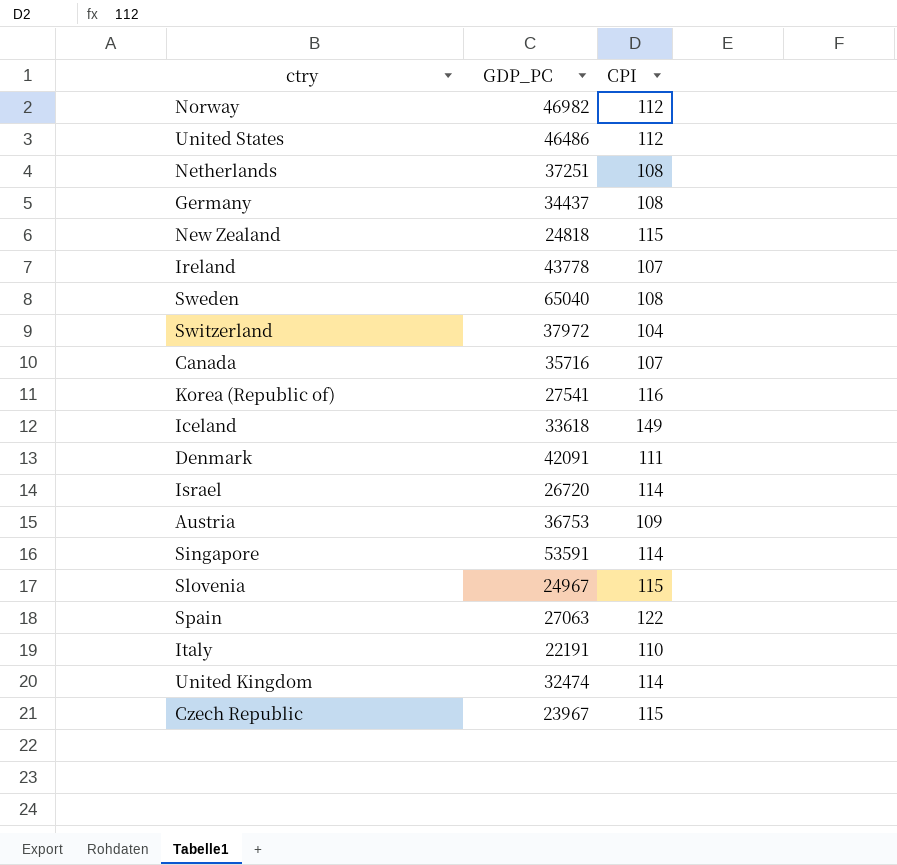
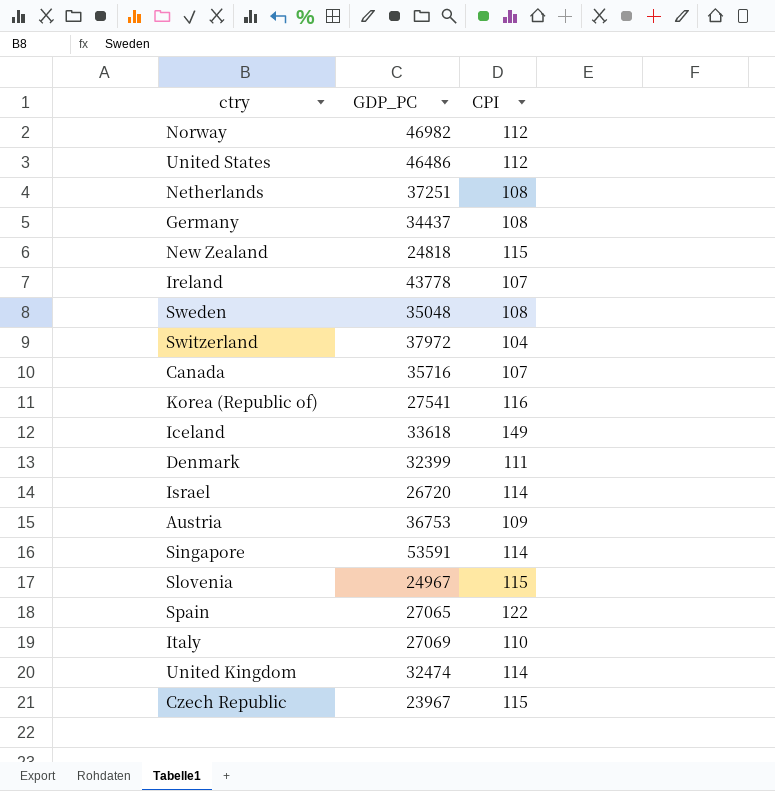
Sweden | GDP_PC: 65040 -> 35048
Denmark | GDP_PC: 42091 -> 32399
Spain | GDP_PC: 27063 -> 27065
Italy | GDP_PC: 22191 -> 27069

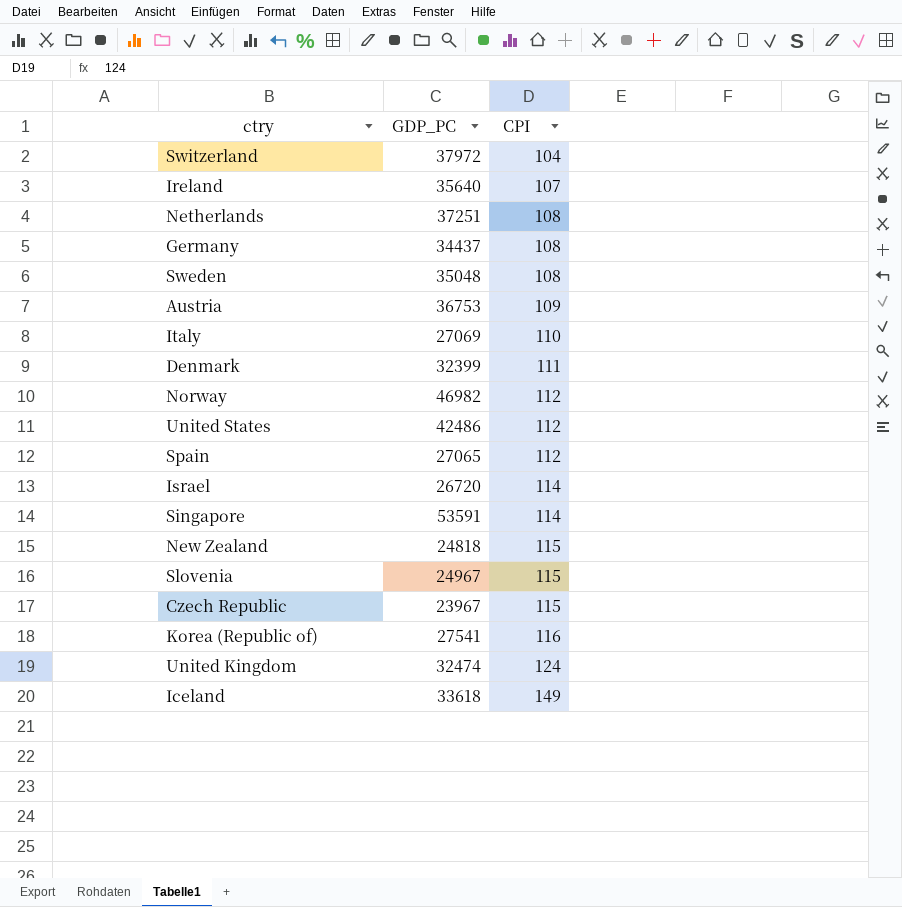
row order: none -> CPI ascending
row Canada: 35716 | 107 -> none
Ireland | GDP_PC: 43778 -> 35640
United States | GDP_PC: 46486 -> 42486
Spain | CPI: 122 -> 112
United Kingdom | CPI: 114 -> 124

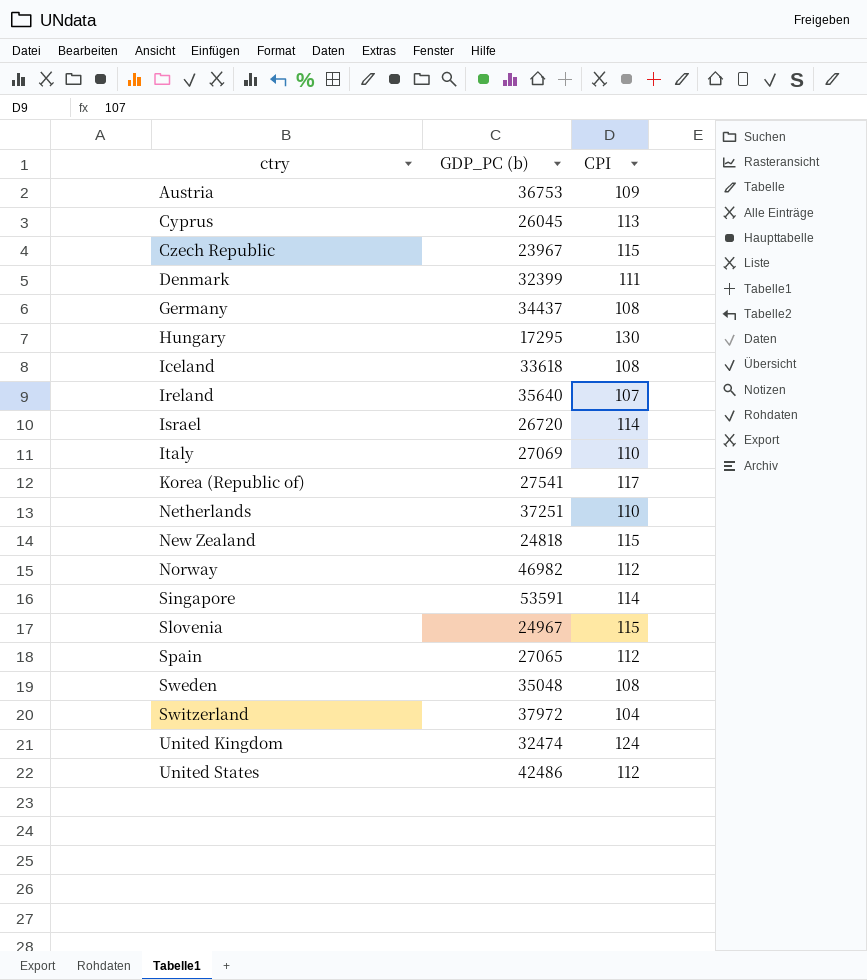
row order: CPI ascending -> ctry ascending
column name: GDP_PC -> GDP_PC (b)
row Cyprus: none -> 26045 | 113
row Hungary: none -> 17295 | 130
Iceland | CPI: 149 -> 108
Korea (Republic of) | CPI: 116 -> 117
Netherlands | CPI: 108 -> 110

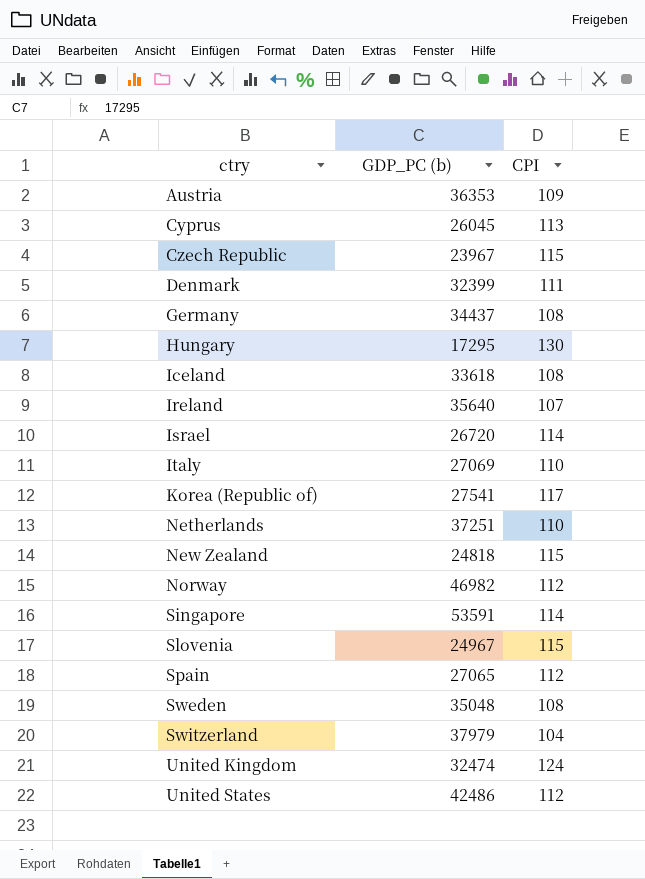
Austria | GDP_PC (b): 36753 -> 36353
Switzerland | GDP_PC (b): 37972 -> 37979

